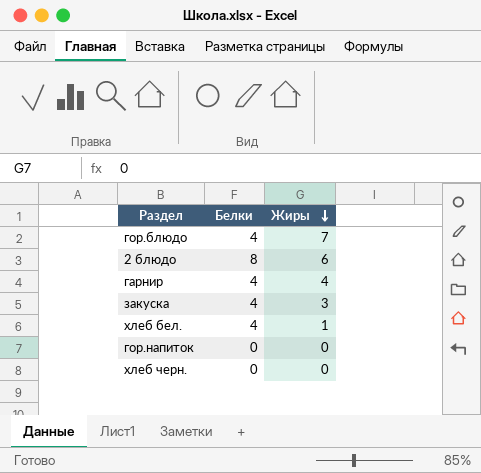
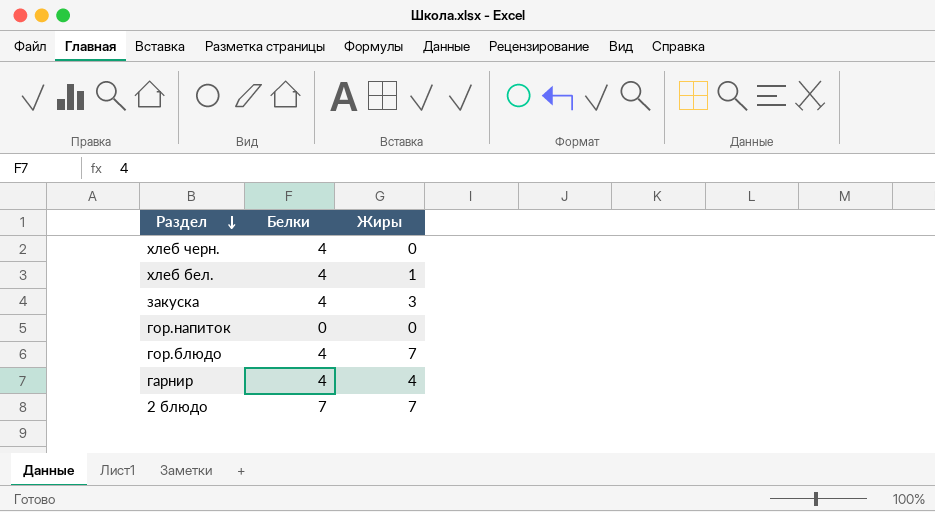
row order: Жиры descending -> Раздел descending
хлеб черн. | Белки: 0 -> 4
2 блюдо | Белки: 8 -> 7
2 блюдо | Жиры: 6 -> 7

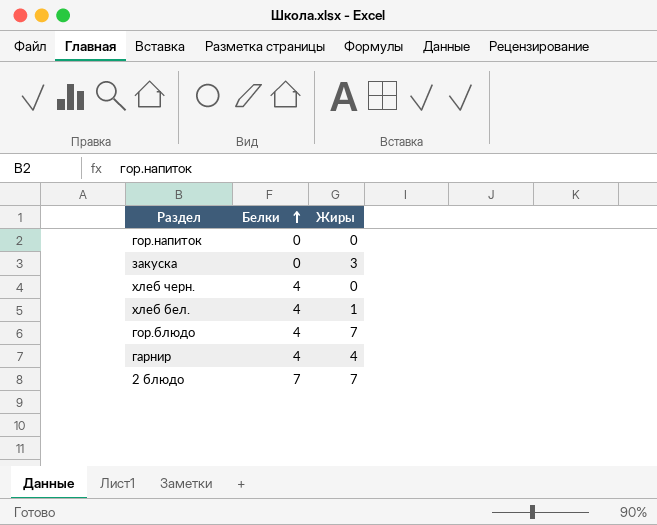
row order: Раздел descending -> Белки ascending
закуска | Белки: 4 -> 0

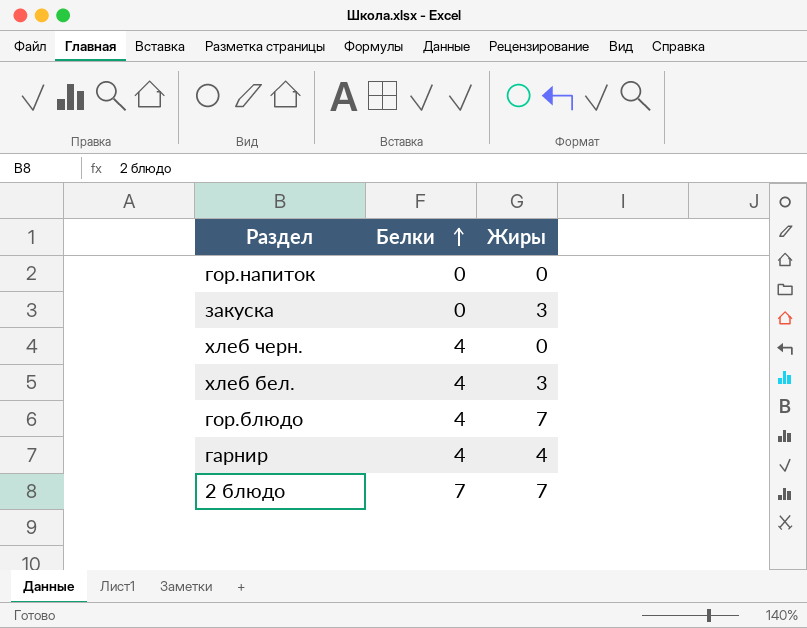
хлеб бел. | Жиры: 1 -> 3

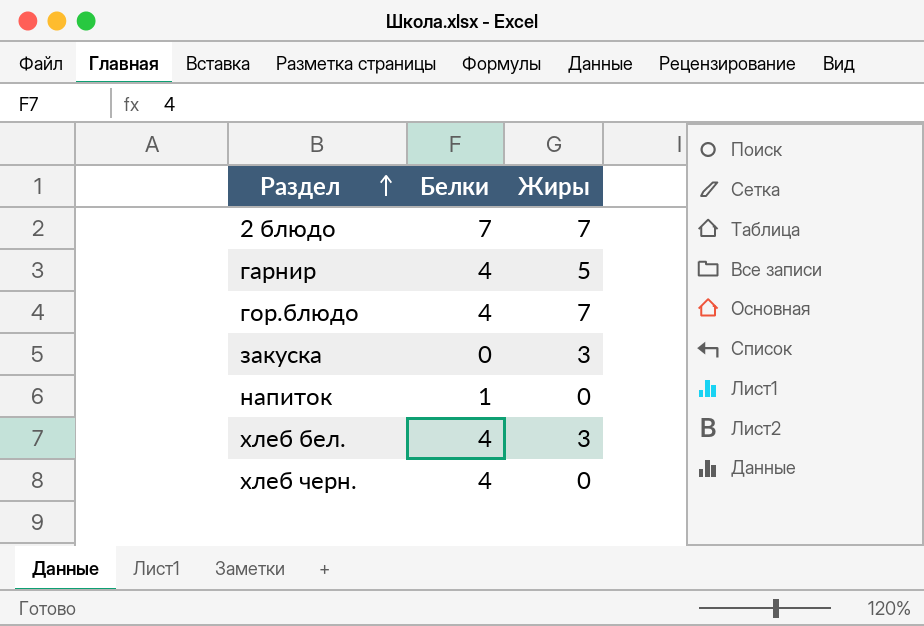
row order: Белки ascending -> Раздел ascending
row гор.напиток: 0 | 0 -> none
гарнир | Жиры: 4 -> 5
row напиток: none -> 1 | 0

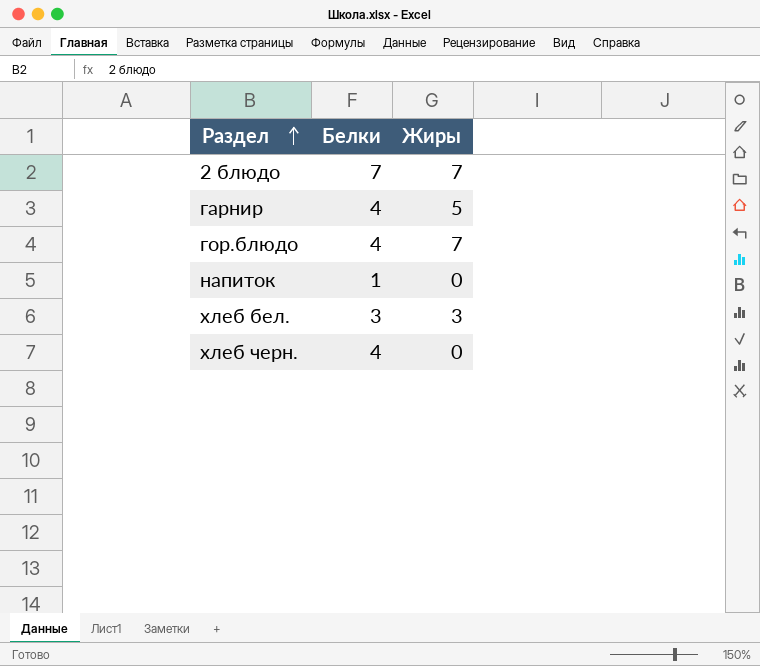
row закуска: 0 | 3 -> none
хлеб бел. | Белки: 4 -> 3

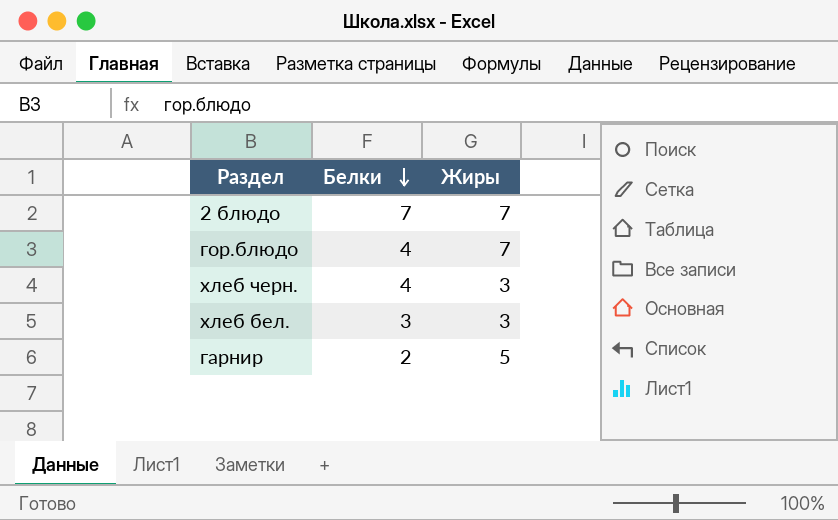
row order: Раздел ascending -> Белки descending
row напиток: 1 | 0 -> none
хлеб черн. | Жиры: 0 -> 3
гарнир | Белки: 4 -> 2

